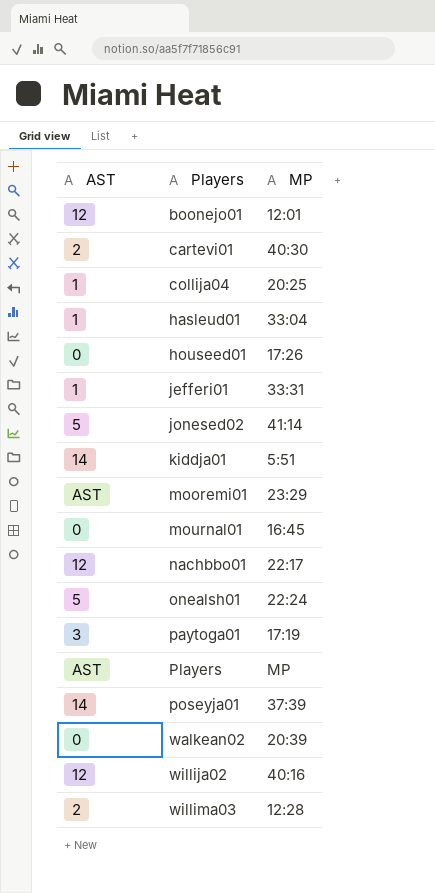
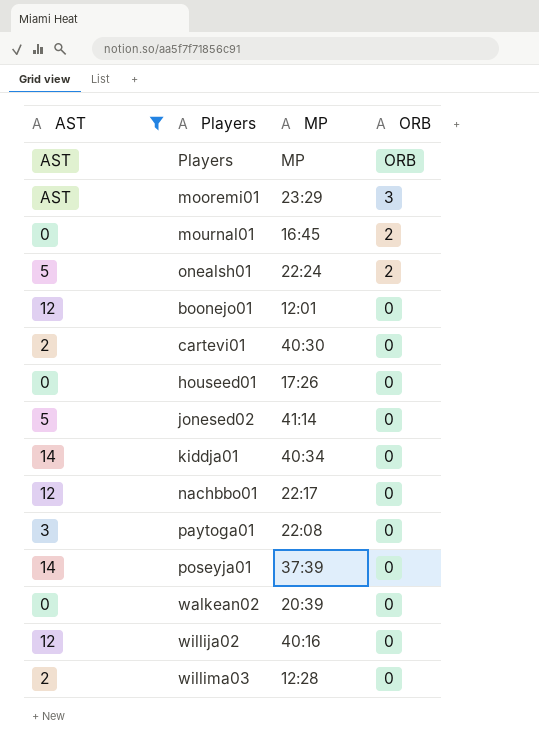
filter: none -> AST != 1
row order: Players ascending -> ORB descending
column ORB | position: none -> 4
kiddja01 | MP: 5:51 -> 40:34
paytoga01 | MP: 17:19 -> 22:08

